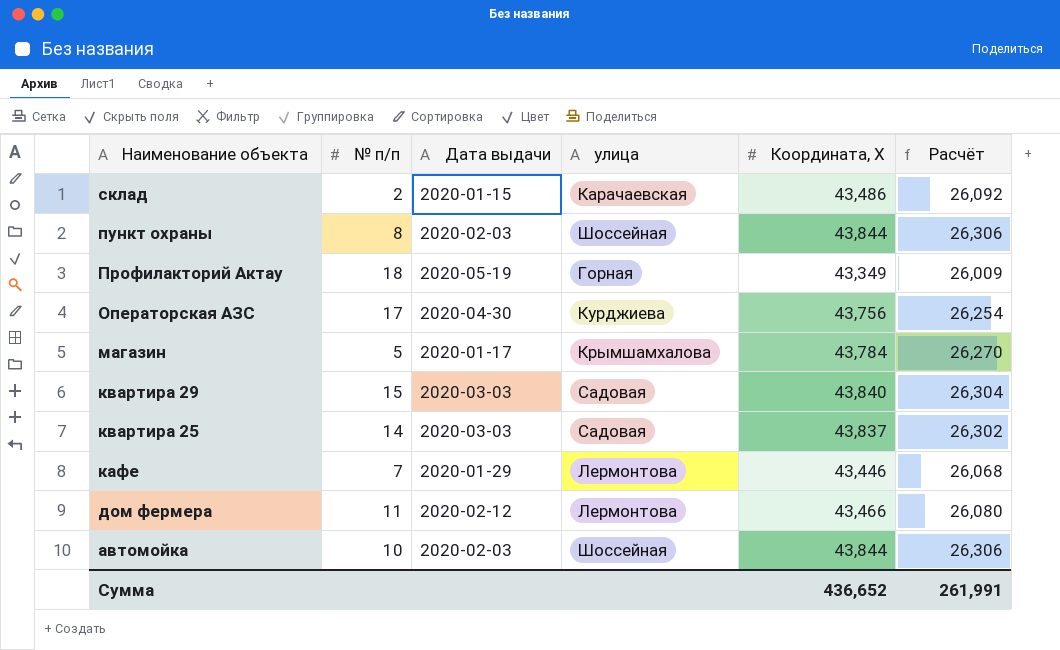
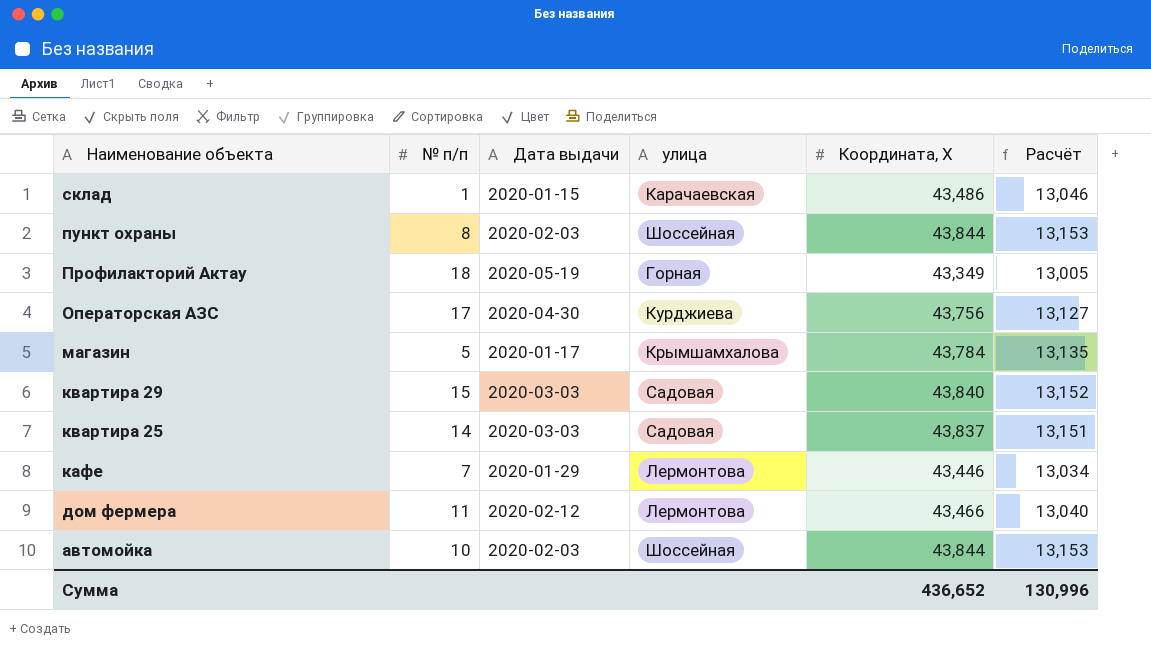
column Расчёт | formula: [Координата, Х] * 0,6 -> [Координата, Х] * 0,3
склад | № п/п: 2 -> 1
Сумма | Расчёт: 261,991 -> 130,996

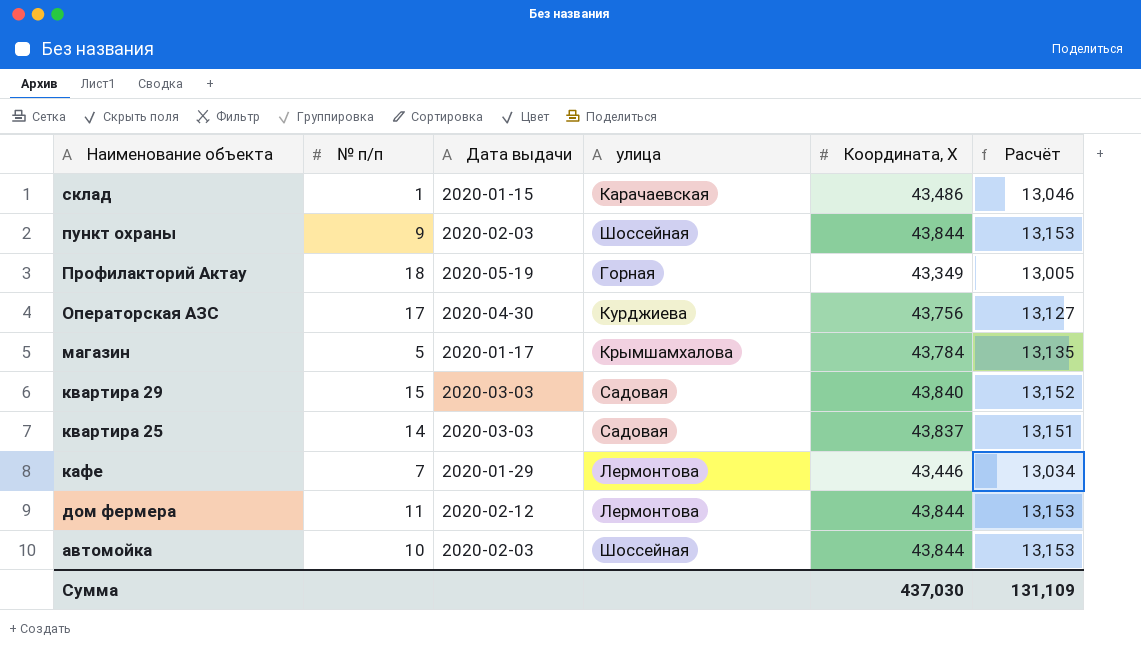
пункт охраны | № п/п: 8 -> 9
дом фермера | Координата, Х: 43,466 -> 43,844
дом фермера | Расчёт: 13,040 -> 13,153
Сумма | Координата, Х: 436,652 -> 437,030
Сумма | Расчёт: 130,996 -> 131,109

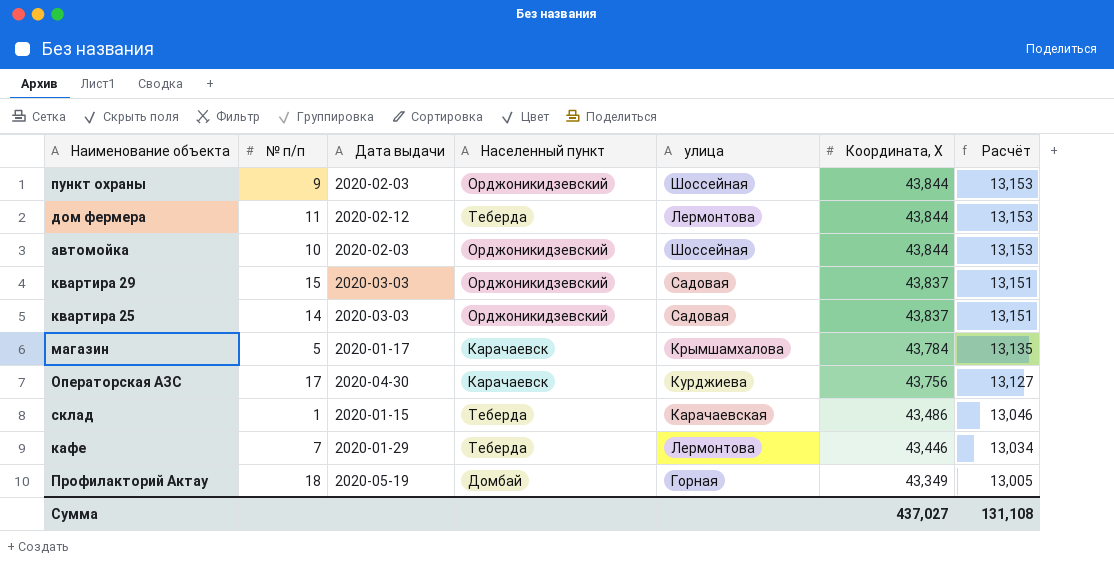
row order: Наименование объекта descending -> Координата, Х descending
column Населенный пункт | position: none -> 4
квартира 29 | Координата, Х: 43,840 -> 43,837
квартира 29 | Расчёт: 13,152 -> 13,151
Сумма | Координата, Х: 437,030 -> 437,027
Сумма | Расчёт: 131,109 -> 131,108

